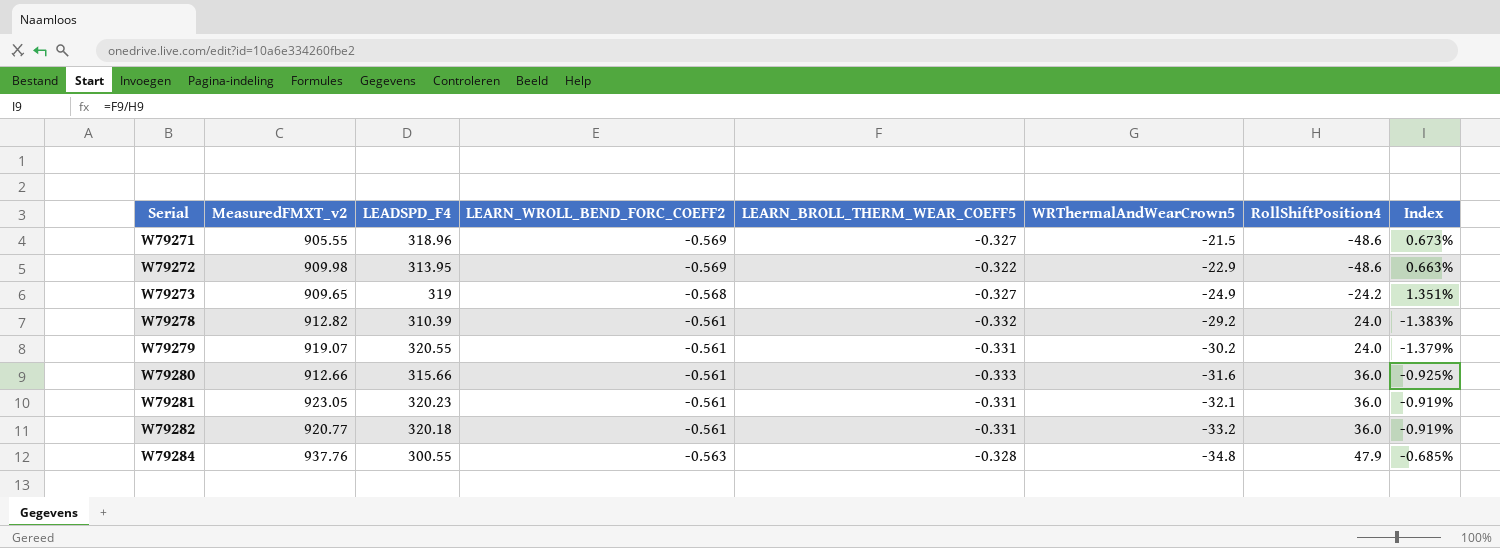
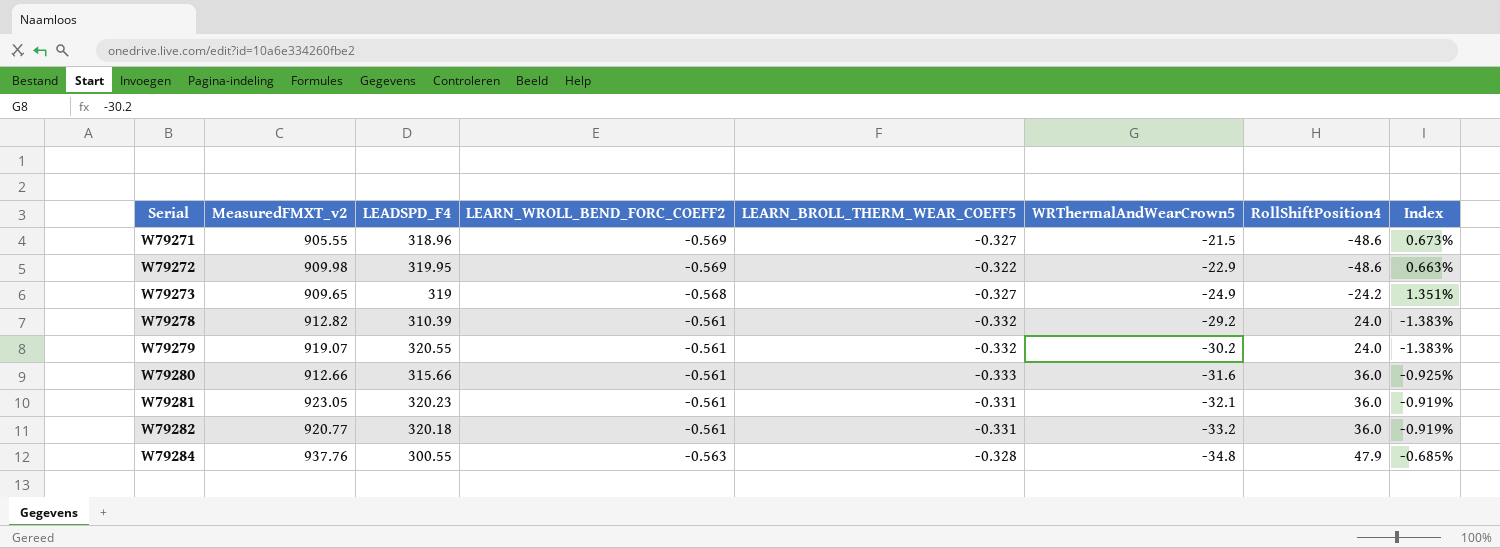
W79272 | LEADSPD_F4: 313.95 -> 319.95
W79279 | LEARN_BROLL_THERM_WEAR_COEFF5: -0.331 -> -0.332
W79279 | Index: -1.379% -> -1.383%

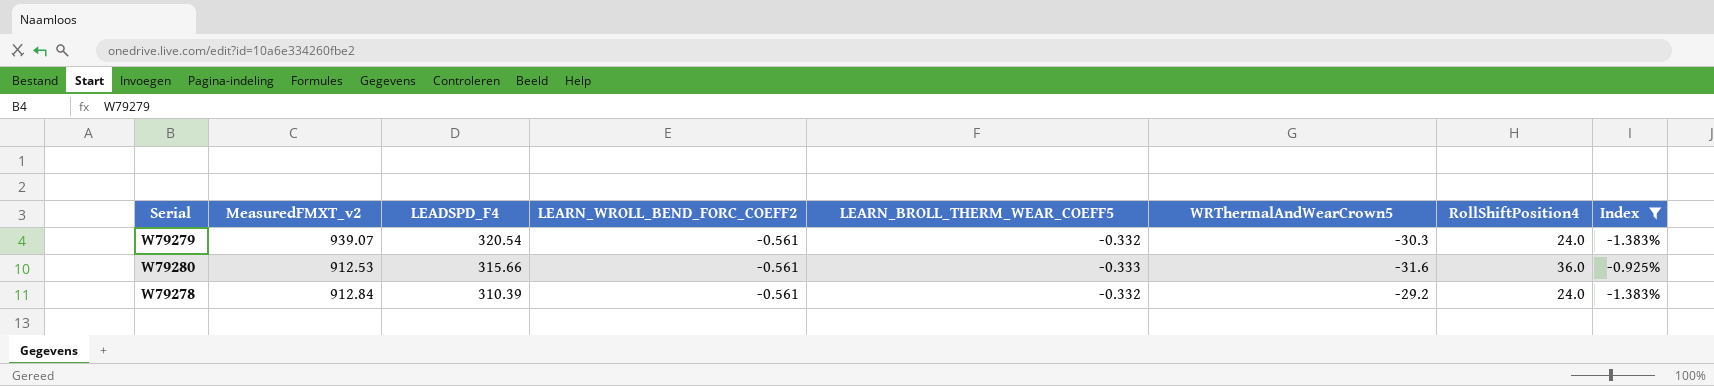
filter: none -> Index <= -0.925%
row order: Serial ascending -> LEADSPD_F4 descending
W79279 | MeasuredFMXT_v2: 919.07 -> 939.07
W79279 | LEADSPD_F4: 320.55 -> 320.54
W79279 | WRThermalAndWearCrown5: -30.2 -> -30.3
W79280 | MeasuredFMXT_v2: 912.66 -> 912.53
W79278 | MeasuredFMXT_v2: 912.82 -> 912.84

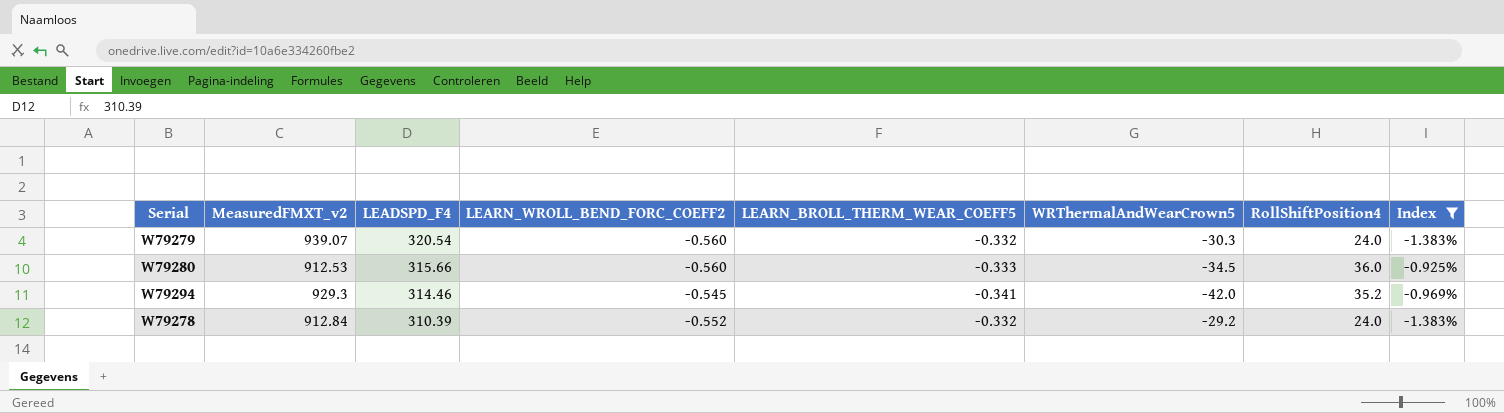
W79279 | LEARN_WROLL_BEND_FORC_COEFF2: -0.561 -> -0.560
W79280 | LEARN_WROLL_BEND_FORC_COEFF2: -0.561 -> -0.560
W79280 | WRThermalAndWearCrown5: -31.6 -> -34.5
row W79294: none -> 929.3 | 314.46 | -0.545 | -0.341 | -42.0 | 35.2 | -0.969%
W79278 | LEARN_WROLL_BEND_FORC_COEFF2: -0.561 -> -0.552

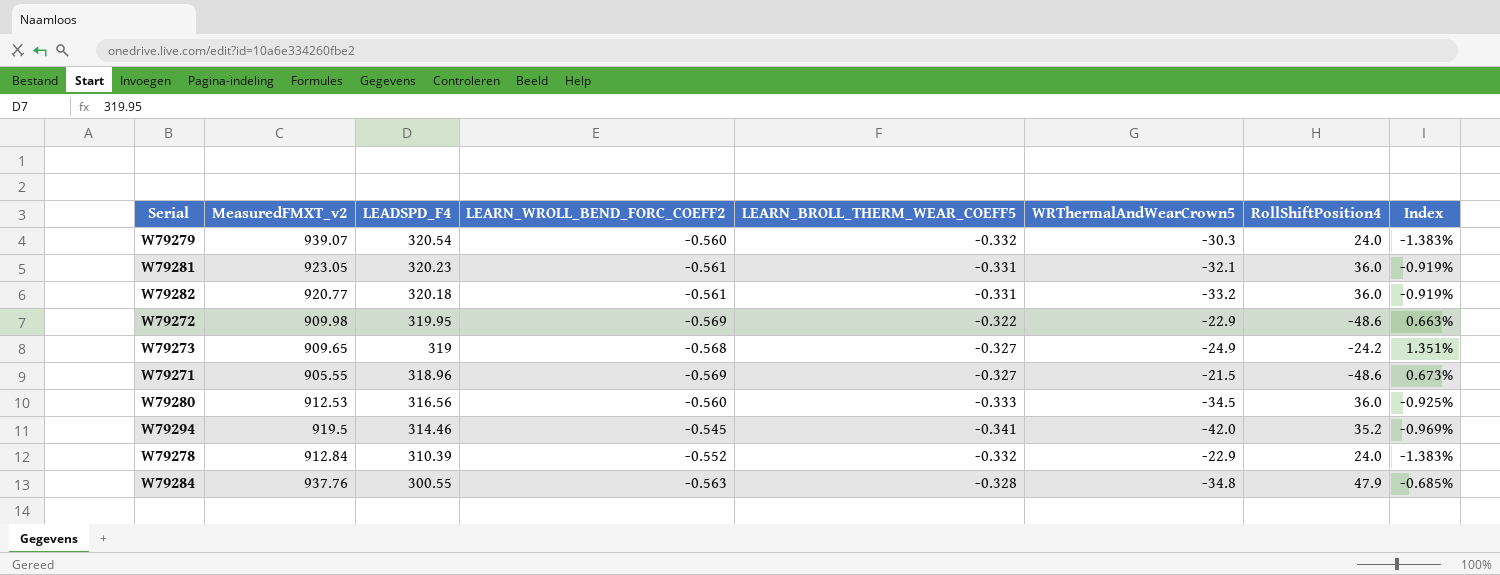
filter: Index <= -0.925% -> none
W79280 | LEADSPD_F4: 315.66 -> 316.56
W79294 | MeasuredFMXT_v2: 929.3 -> 919.5
W79278 | WRThermalAndWearCrown5: -29.2 -> -22.9

